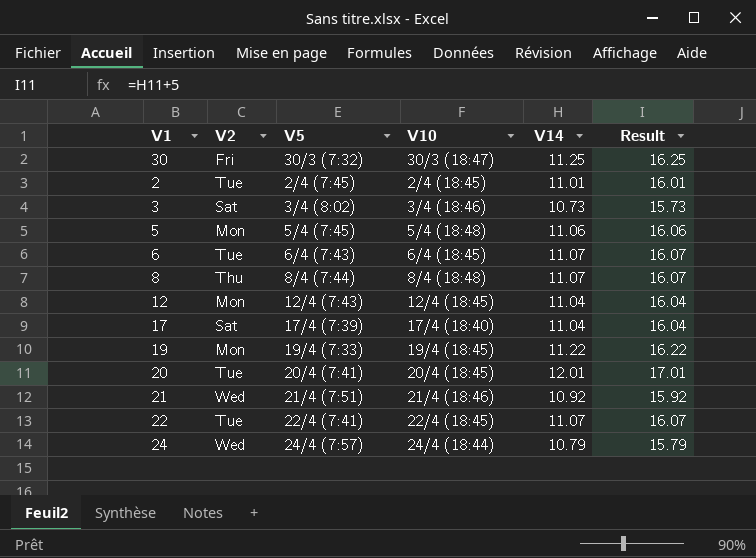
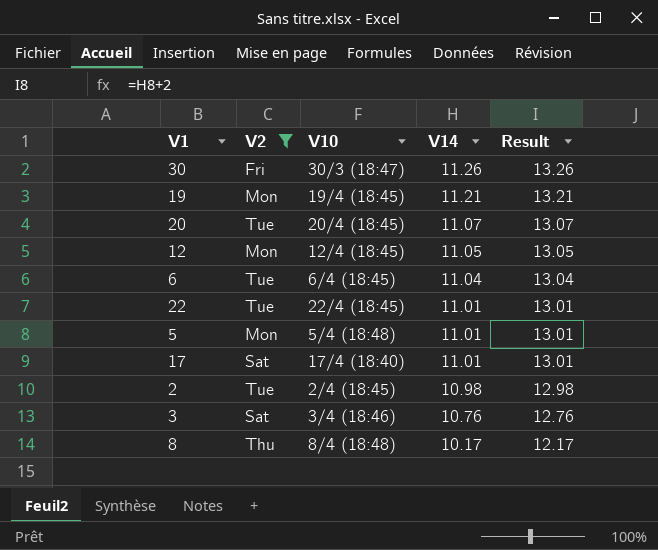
filter: none -> V2 != Wed
row order: none -> V14 descending
column V5 | position: 3 -> none
column Result | formula: [V14] + 5 -> [V14] + 2
30 | V14: 11.25 -> 11.26
19 | V14: 11.22 -> 11.21
20 | V14: 12.01 -> 11.07
12 | V14: 11.04 -> 11.05
6 | V14: 11.07 -> 11.04
22 | V14: 11.07 -> 11.01
5 | V14: 11.06 -> 11.01
17 | V14: 11.04 -> 11.01
2 | V14: 11.01 -> 10.98
3 | V14: 10.73 -> 10.76
8 | V14: 11.07 -> 10.17

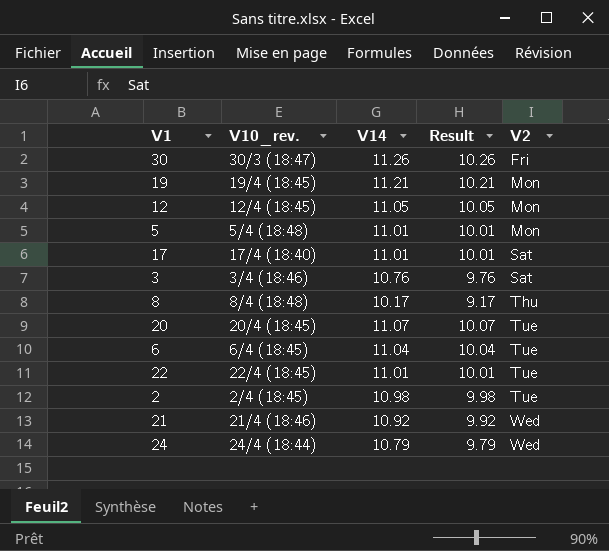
filter: V2 != Wed -> none
row order: V14 descending -> V2 ascending
column name: V10 -> V10_rev.
column Result | formula: [V14] + 2 -> [V14] - 1
column V2 | position: 2 -> 5

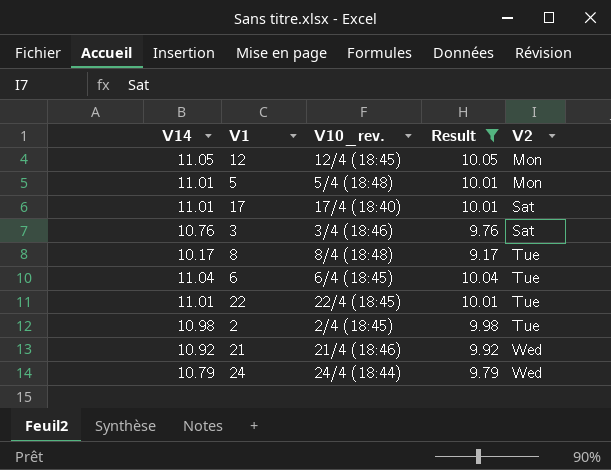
filter: none -> Result <= 10.05
column V14 | position: 3 -> 1
8 | V2: Thu -> Tue

